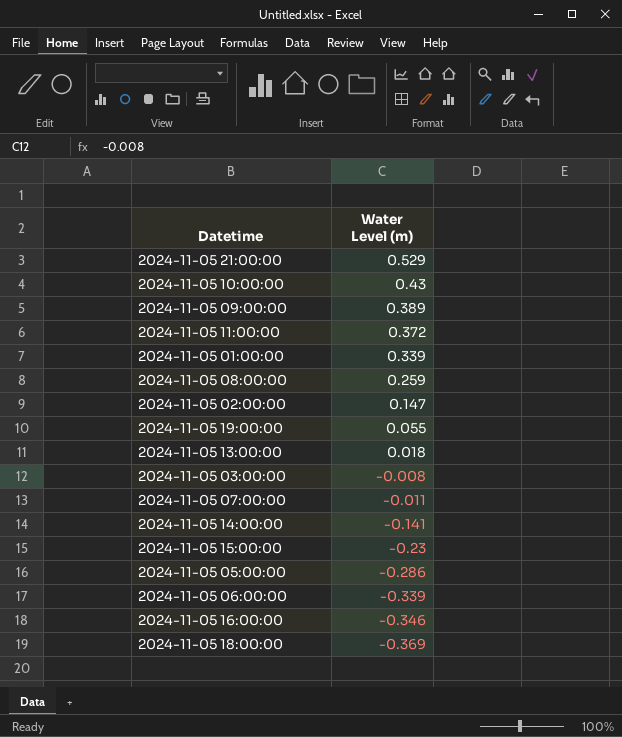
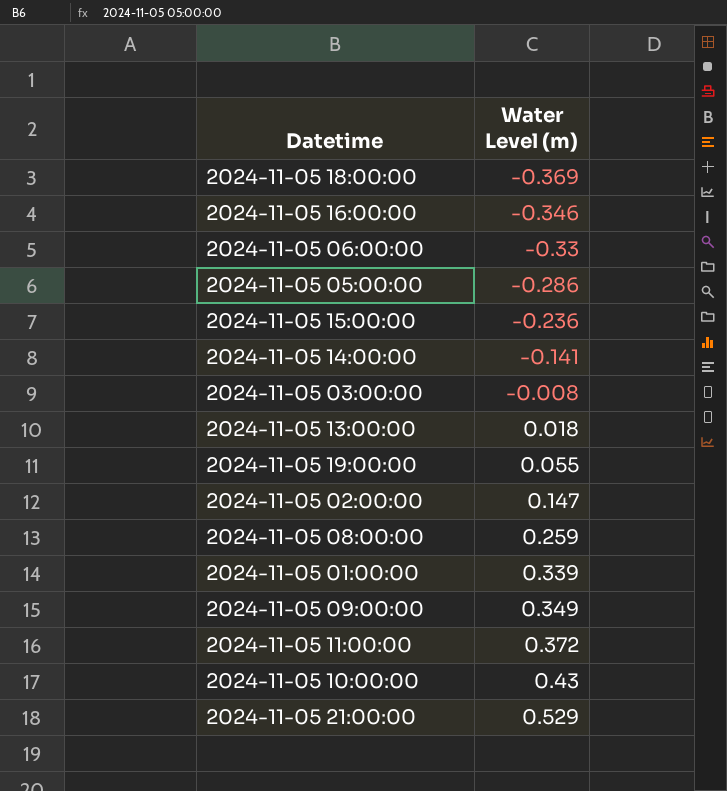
row order: Water Level (m) descending -> Water Level (m) ascending
row 2024-11-05 07:00:00: -0.011 -> none
2024-11-05 06:00:00 | Water Level (m): -0.339 -> -0.33
2024-11-05 15:00:00 | Water Level (m): -0.23 -> -0.236
2024-11-05 09:00:00 | Water Level (m): 0.389 -> 0.349

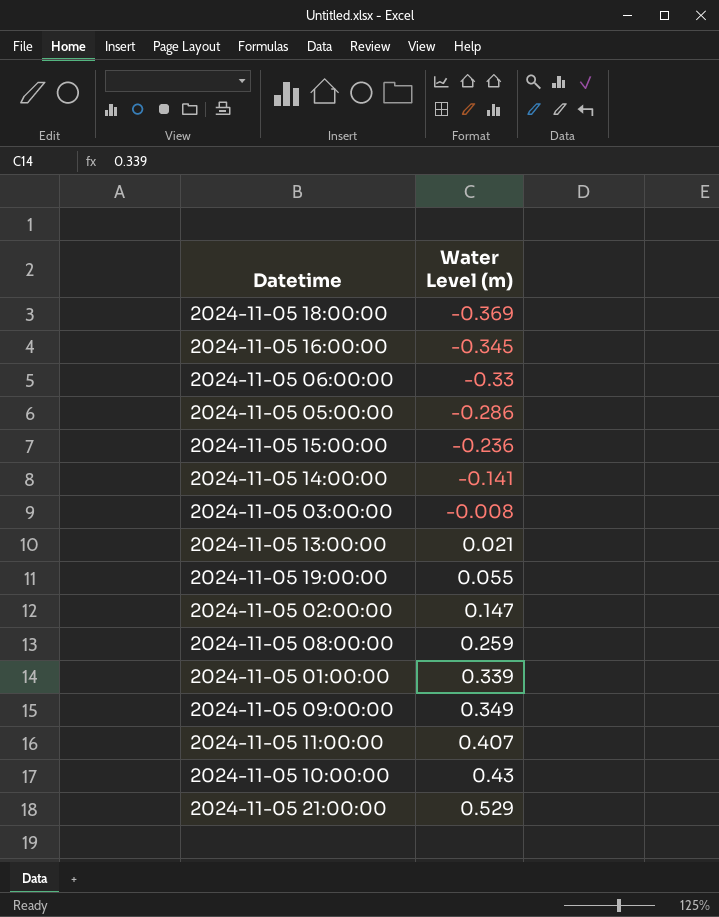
2024-11-05 16:00:00 | Water Level (m): -0.346 -> -0.345
2024-11-05 13:00:00 | Water Level (m): 0.018 -> 0.021
2024-11-05 11:00:00 | Water Level (m): 0.372 -> 0.407

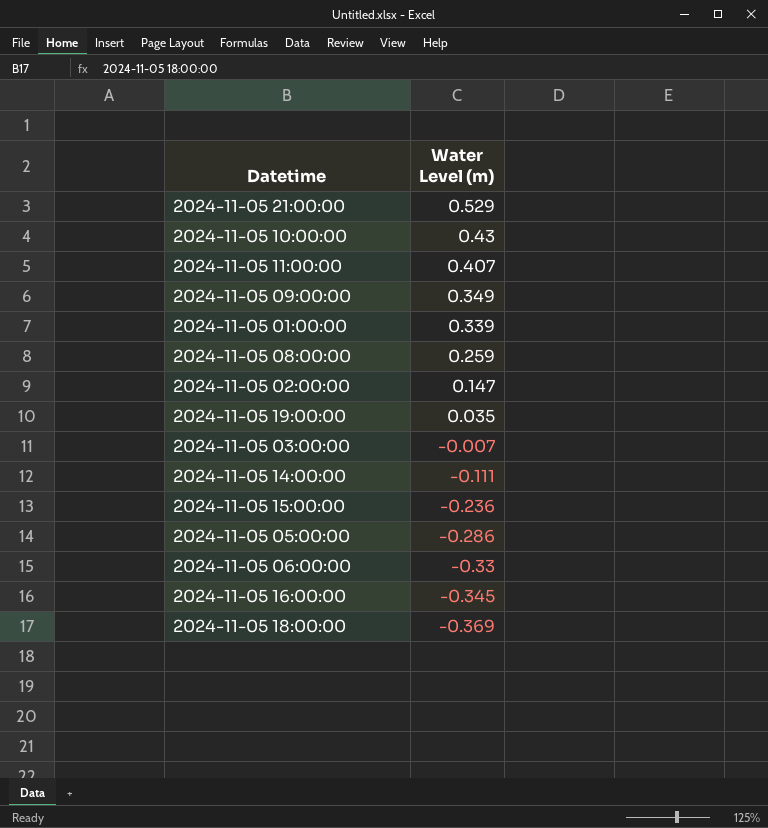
row order: Water Level (m) ascending -> Water Level (m) descending
row 2024-11-05 13:00:00: 0.021 -> none
2024-11-05 19:00:00 | Water Level (m): 0.055 -> 0.035
2024-11-05 03:00:00 | Water Level (m): -0.008 -> -0.007
2024-11-05 14:00:00 | Water Level (m): -0.141 -> -0.111

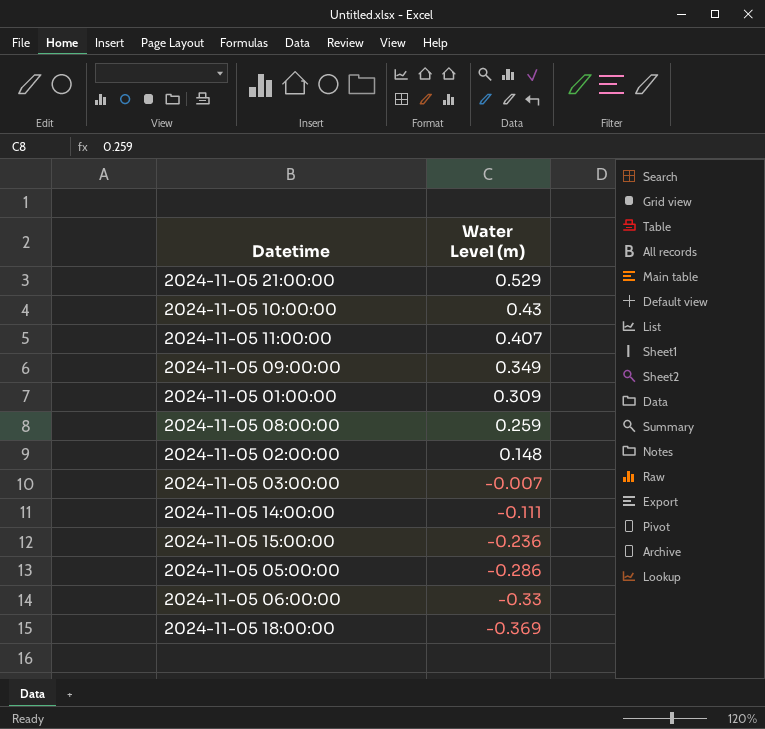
row 2024-11-05 19:00:00: 0.035 -> none
row 2024-11-05 16:00:00: -0.345 -> none
2024-11-05 01:00:00 | Water Level (m): 0.339 -> 0.309
2024-11-05 02:00:00 | Water Level (m): 0.147 -> 0.148

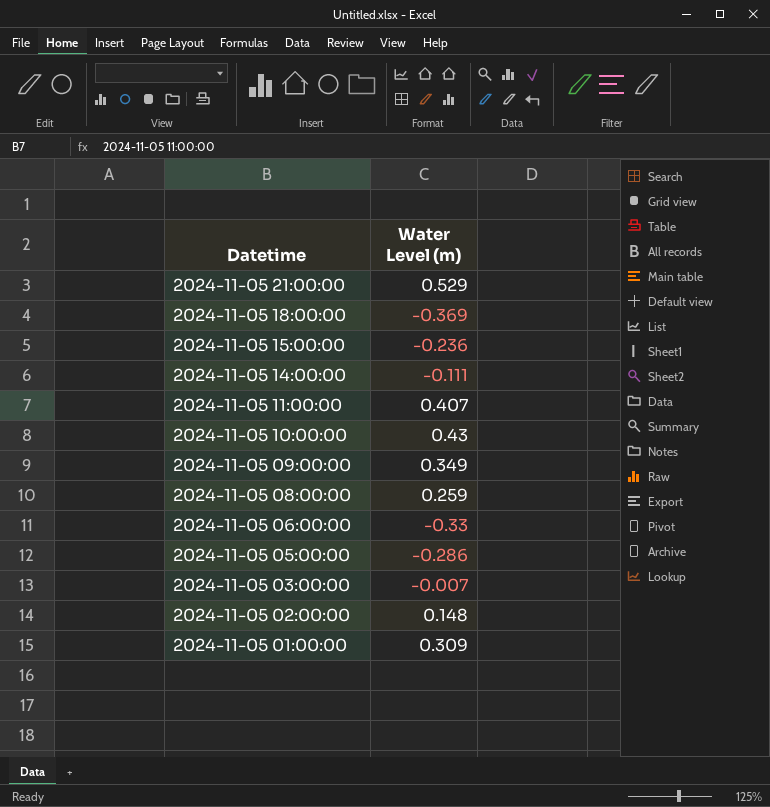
row order: Water Level (m) descending -> Datetime descending

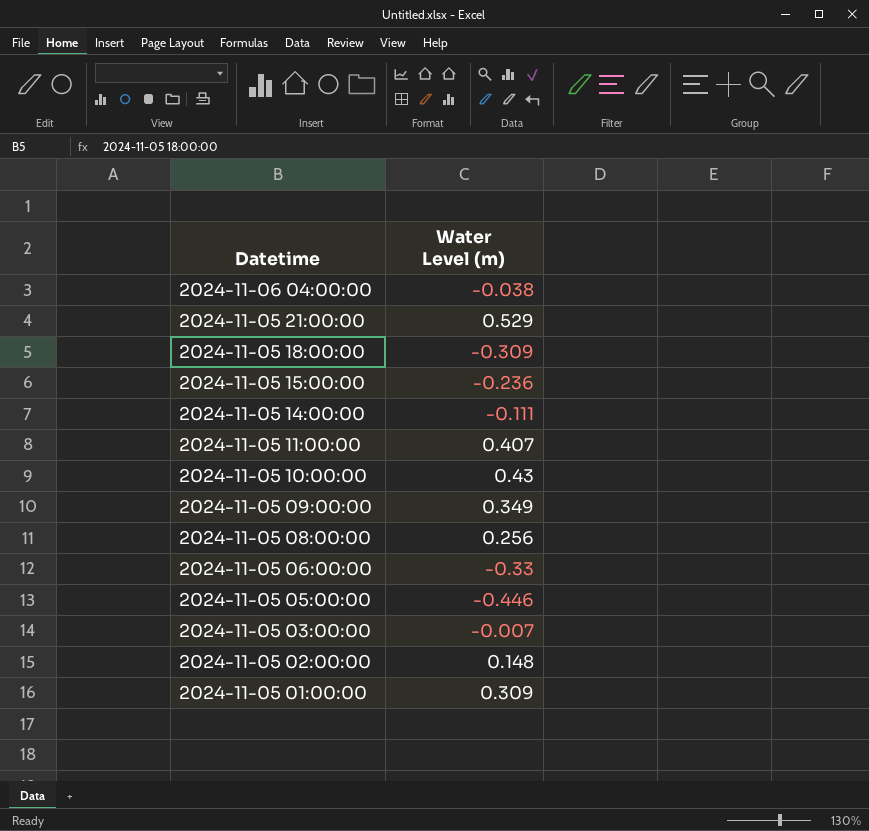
row 2024-11-06 04:00:00: none -> -0.038
2024-11-05 18:00:00 | Water Level (m): -0.369 -> -0.309
2024-11-05 08:00:00 | Water Level (m): 0.259 -> 0.256
2024-11-05 05:00:00 | Water Level (m): -0.286 -> -0.446

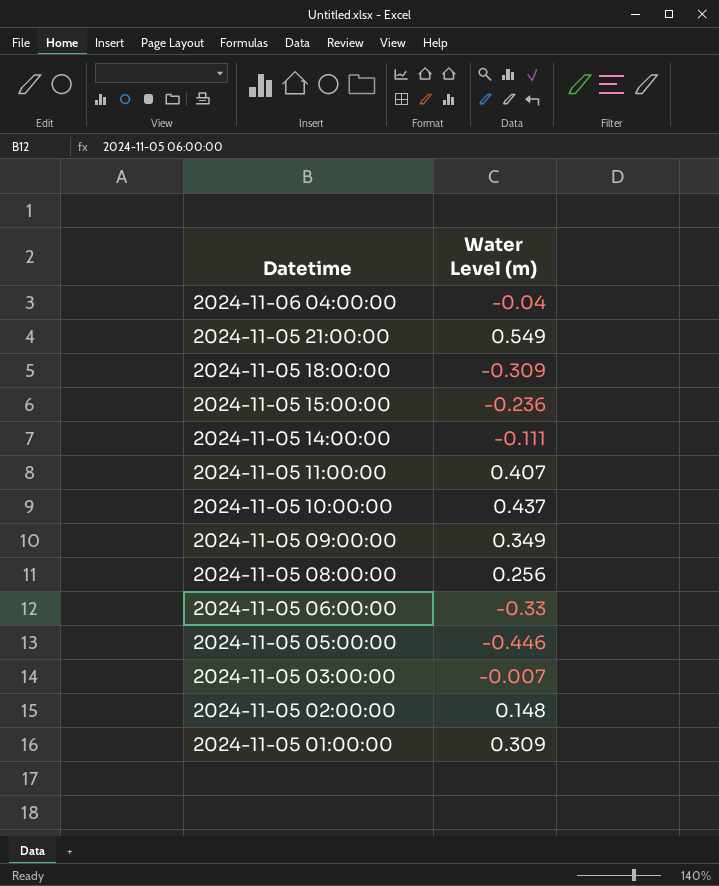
2024-11-06 04:00:00 | Water Level (m): -0.038 -> -0.04
2024-11-05 21:00:00 | Water Level (m): 0.529 -> 0.549
2024-11-05 10:00:00 | Water Level (m): 0.43 -> 0.437

